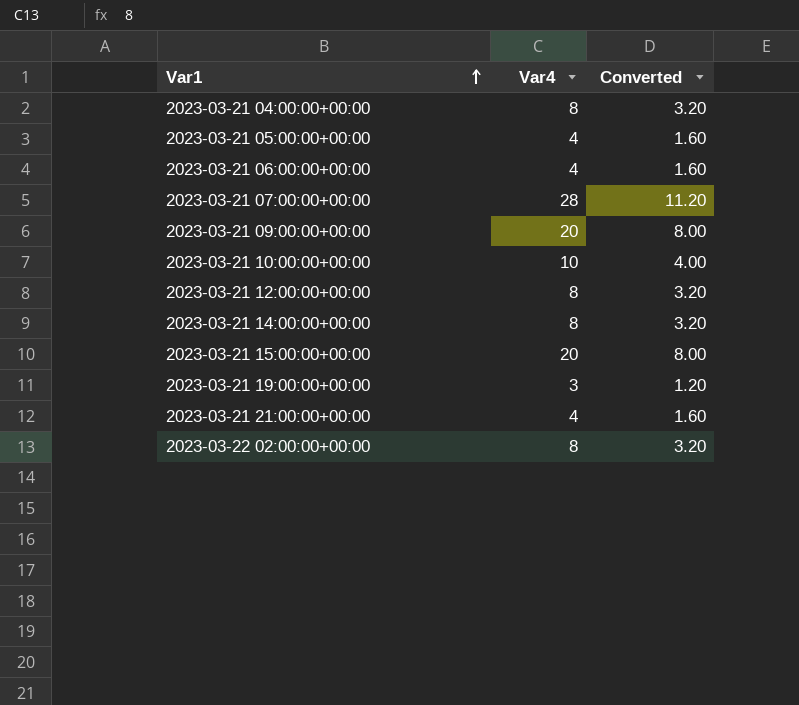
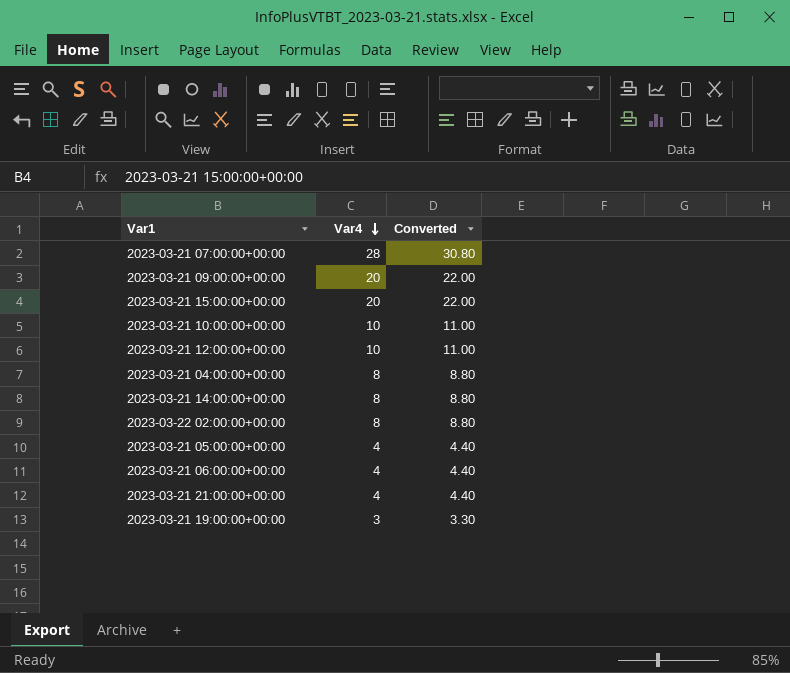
row order: Var1 ascending -> Var4 descending
column Converted | formula: [Var4] * 0.4 -> [Var4] * 1.1
2023-03-21 12:00:00+00:00 | Var4: 8 -> 10

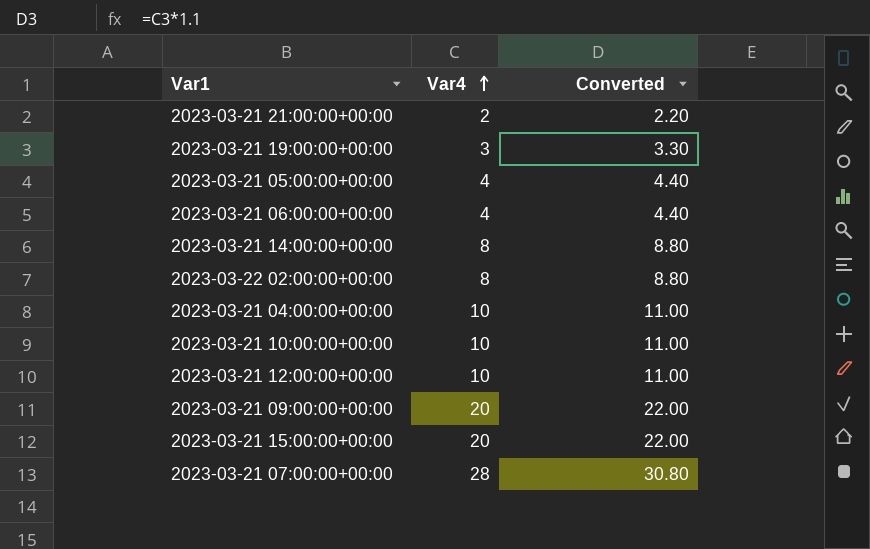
row order: Var4 descending -> Var4 ascending
2023-03-21 21:00:00+00:00 | Var4: 4 -> 2
2023-03-21 21:00:00+00:00 | Converted: 4.40 -> 2.20
2023-03-21 04:00:00+00:00 | Var4: 8 -> 10
2023-03-21 04:00:00+00:00 | Converted: 8.80 -> 11.00

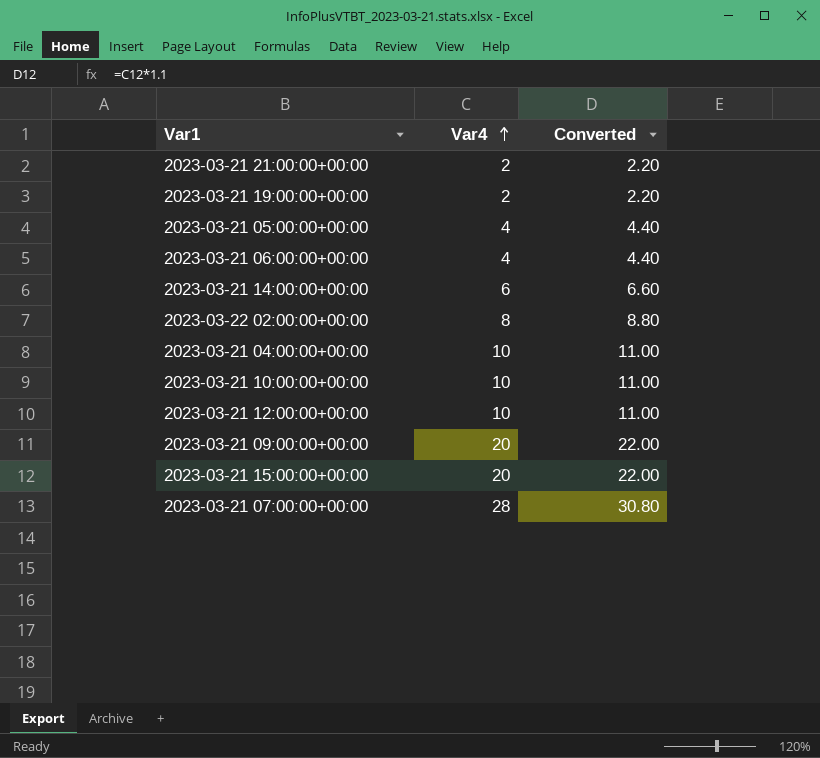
2023-03-21 19:00:00+00:00 | Var4: 3 -> 2
2023-03-21 19:00:00+00:00 | Converted: 3.30 -> 2.20
2023-03-21 14:00:00+00:00 | Var4: 8 -> 6
2023-03-21 14:00:00+00:00 | Converted: 8.80 -> 6.60

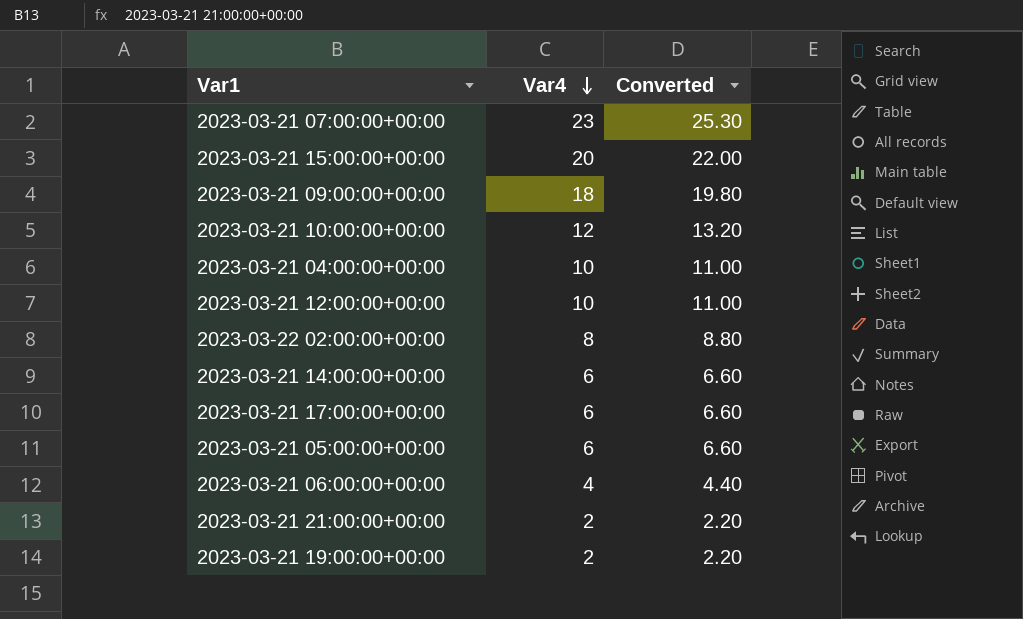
row order: Var4 ascending -> Var4 descending
2023-03-21 07:00:00+00:00 | Var4: 28 -> 23
2023-03-21 07:00:00+00:00 | Converted: 30.80 -> 25.30
2023-03-21 09:00:00+00:00 | Var4: 20 -> 18
2023-03-21 09:00:00+00:00 | Converted: 22.00 -> 19.80
2023-03-21 10:00:00+00:00 | Var4: 10 -> 12
2023-03-21 10:00:00+00:00 | Converted: 11.00 -> 13.20
row 2023-03-21 17:00:00+00:00: none -> 6 | 6.60
2023-03-21 05:00:00+00:00 | Var4: 4 -> 6
2023-03-21 05:00:00+00:00 | Converted: 4.40 -> 6.60

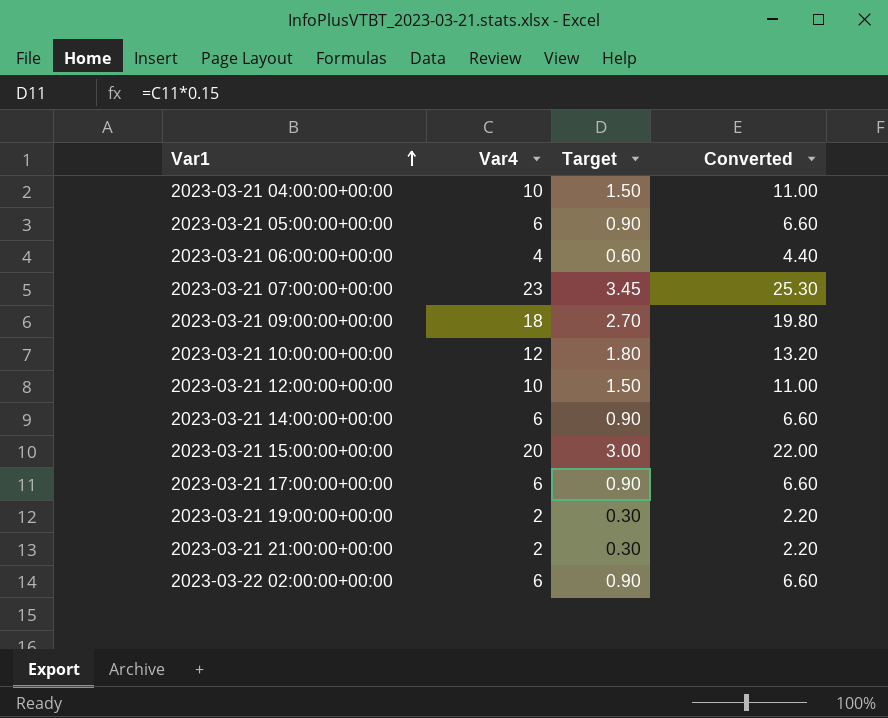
row order: Var4 descending -> Var1 ascending
column Target | formula: none -> [Var4] * 0.15
2023-03-22 02:00:00+00:00 | Var4: 8 -> 6
2023-03-22 02:00:00+00:00 | Converted: 8.80 -> 6.60

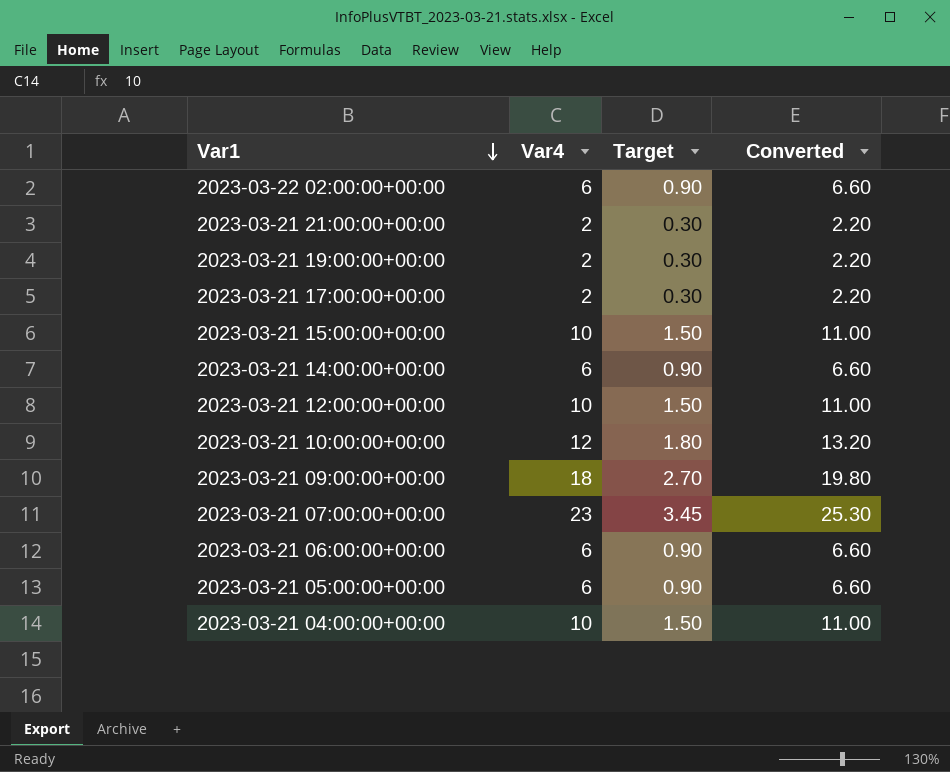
row order: Var1 ascending -> Var1 descending
2023-03-21 17:00:00+00:00 | Var4: 6 -> 2
2023-03-21 17:00:00+00:00 | Target: 0.90 -> 0.30
2023-03-21 17:00:00+00:00 | Converted: 6.60 -> 2.20
2023-03-21 15:00:00+00:00 | Var4: 20 -> 10
2023-03-21 15:00:00+00:00 | Target: 3.00 -> 1.50
2023-03-21 15:00:00+00:00 | Converted: 22.00 -> 11.00
2023-03-21 06:00:00+00:00 | Var4: 4 -> 6
2023-03-21 06:00:00+00:00 | Target: 0.60 -> 0.90
2023-03-21 06:00:00+00:00 | Converted: 4.40 -> 6.60

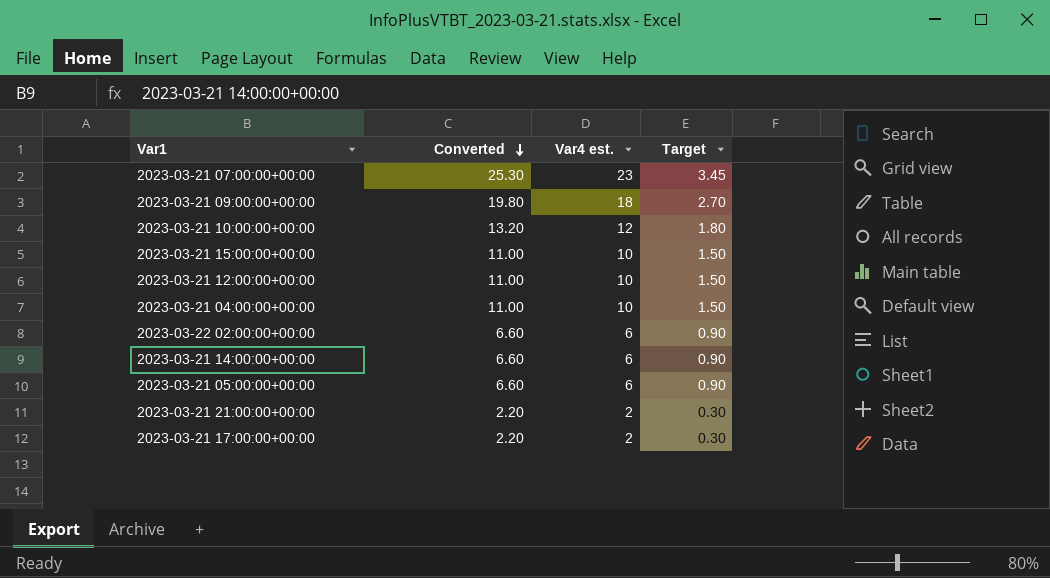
row order: Var1 descending -> Converted descending
column Converted | position: 4 -> 2
column name: Var4 -> Var4 est.
row 2023-03-21 19:00:00+00:00: 2 | 0.30 | 2.20 -> none
row 2023-03-21 06:00:00+00:00: 6 | 0.90 | 6.60 -> none

